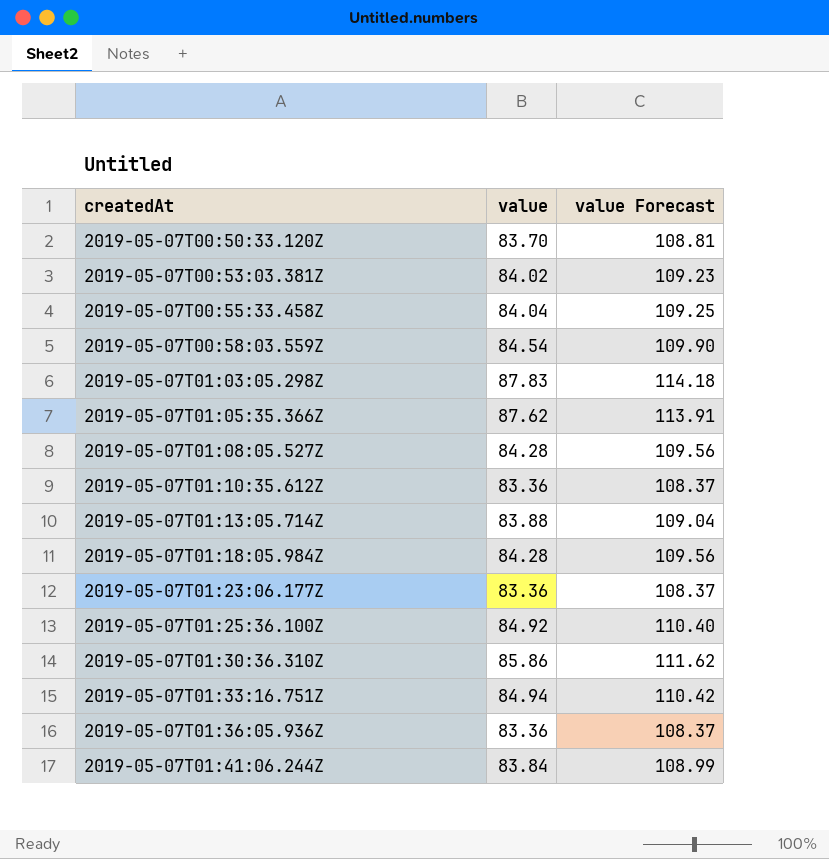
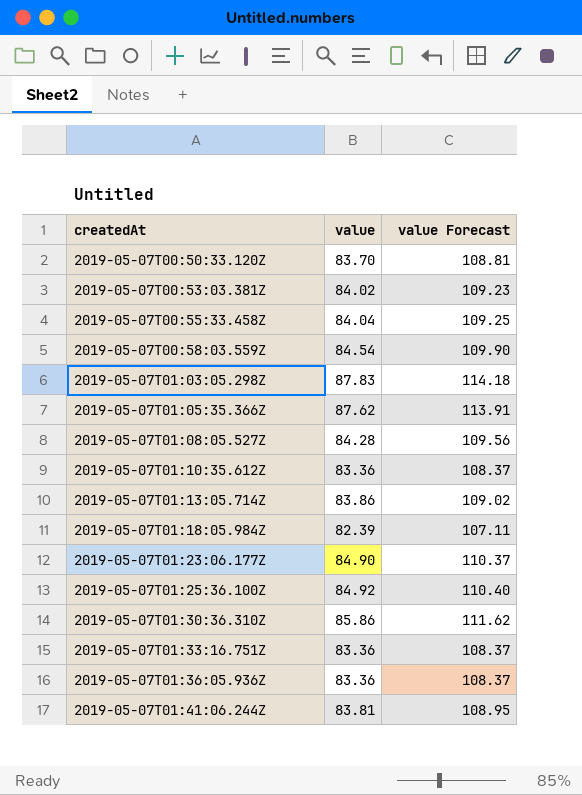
2019-05-07T01:13:05.714Z | value: 83.88 -> 83.86
2019-05-07T01:13:05.714Z | value Forecast: 109.04 -> 109.02
2019-05-07T01:18:05.984Z | value: 84.28 -> 82.39
2019-05-07T01:18:05.984Z | value Forecast: 109.56 -> 107.11
2019-05-07T01:23:06.177Z | value: 83.36 -> 84.90
2019-05-07T01:23:06.177Z | value Forecast: 108.37 -> 110.37
2019-05-07T01:33:16.751Z | value: 84.94 -> 83.36
2019-05-07T01:33:16.751Z | value Forecast: 110.42 -> 108.37
2019-05-07T01:41:06.244Z | value: 83.84 -> 83.81
2019-05-07T01:41:06.244Z | value Forecast: 108.99 -> 108.95

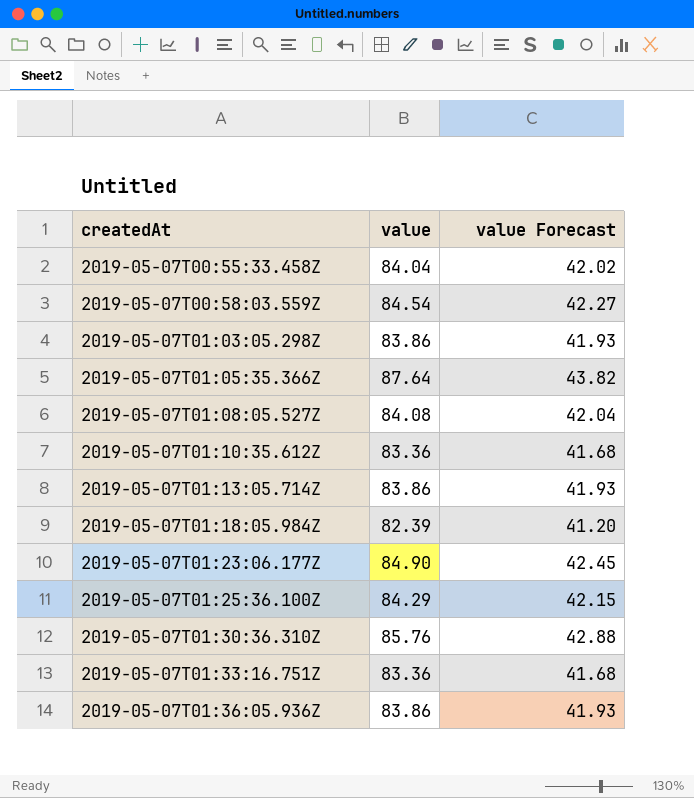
column value Forecast | formula: [value] * 1.3 -> [value] * 0.5
row 2019-05-07T00:50:33.120Z: 83.70 | 108.81 -> none
row 2019-05-07T00:53:03.381Z: 84.02 | 109.23 -> none
row 2019-05-07T01:41:06.244Z: 83.81 | 108.95 -> none
2019-05-07T01:03:05.298Z | value: 87.83 -> 83.86
2019-05-07T01:05:35.366Z | value: 87.62 -> 87.64
2019-05-07T01:08:05.527Z | value: 84.28 -> 84.08
2019-05-07T01:25:36.100Z | value: 84.92 -> 84.29
2019-05-07T01:30:36.310Z | value: 85.86 -> 85.76
2019-05-07T01:36:05.936Z | value: 83.36 -> 83.86

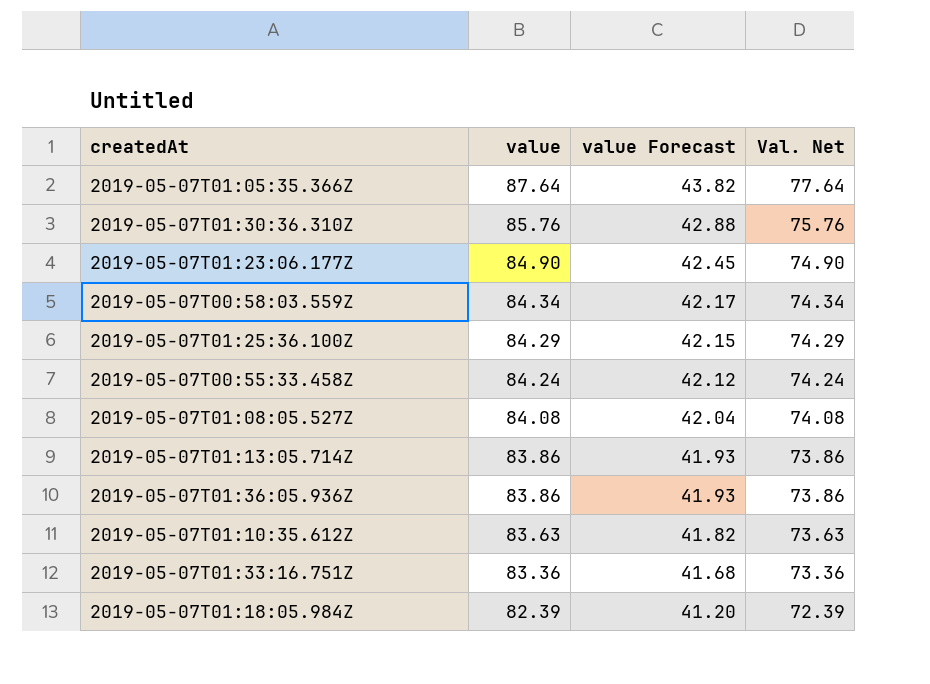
row order: createdAt ascending -> value descending
column Val. Net | formula: none -> [value] - 10
row 2019-05-07T01:03:05.298Z: 83.86 | 41.93 -> none
2019-05-07T00:58:03.559Z | value: 84.54 -> 84.34
2019-05-07T00:58:03.559Z | value Forecast: 42.27 -> 42.17
2019-05-07T00:55:33.458Z | value: 84.04 -> 84.24
2019-05-07T00:55:33.458Z | value Forecast: 42.02 -> 42.12
2019-05-07T01:10:35.612Z | value: 83.36 -> 83.63
2019-05-07T01:10:35.612Z | value Forecast: 41.68 -> 41.82

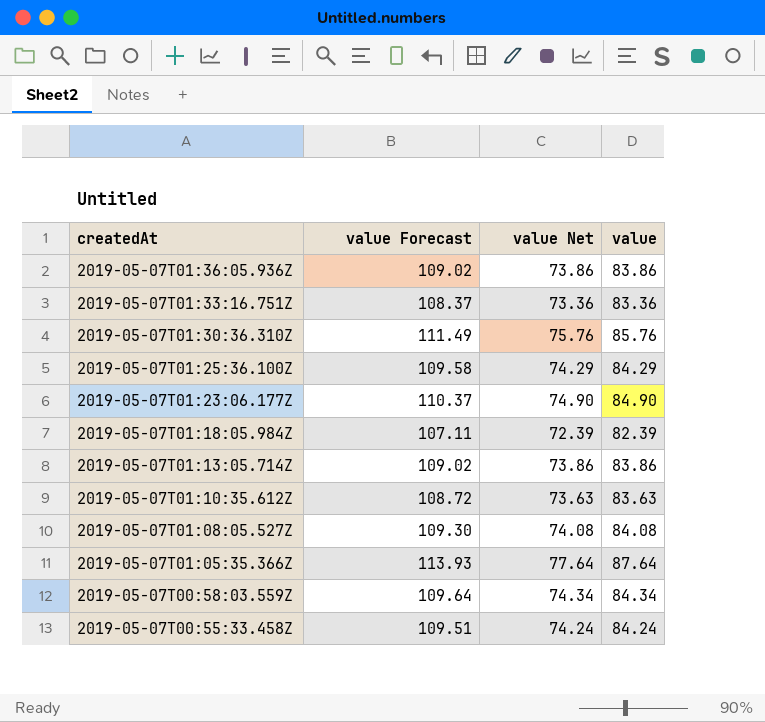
row order: value descending -> createdAt descending
column value Forecast | formula: [value] * 0.5 -> [value] * 1.3
column name: Val. Net -> value Net
column value | position: 2 -> 4

